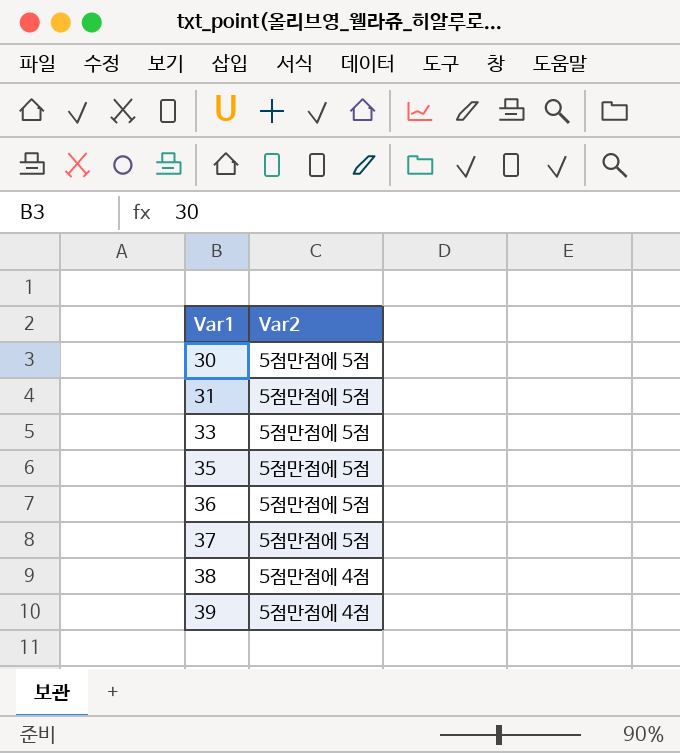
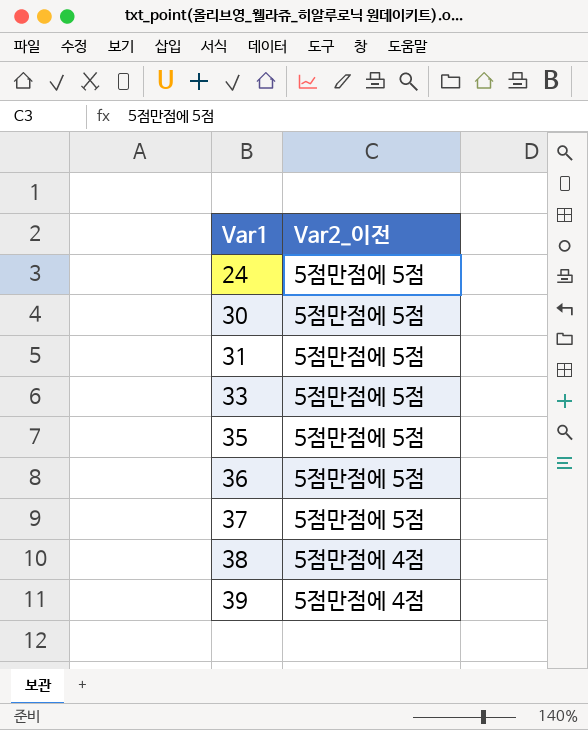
column name: Var2 -> Var2_이전
row 24: none -> 5점만점에 5점

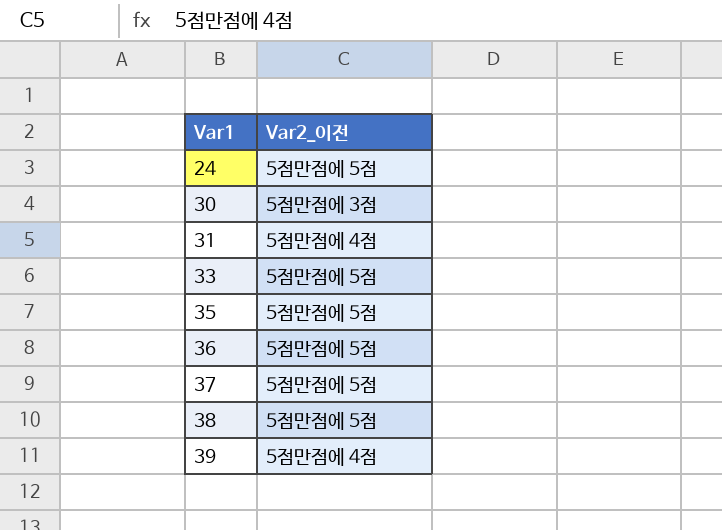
30 | Var2_이전: 5점만점에 5점 -> 5점만점에 3점
31 | Var2_이전: 5점만점에 5점 -> 5점만점에 4점
38 | Var2_이전: 5점만점에 4점 -> 5점만점에 5점

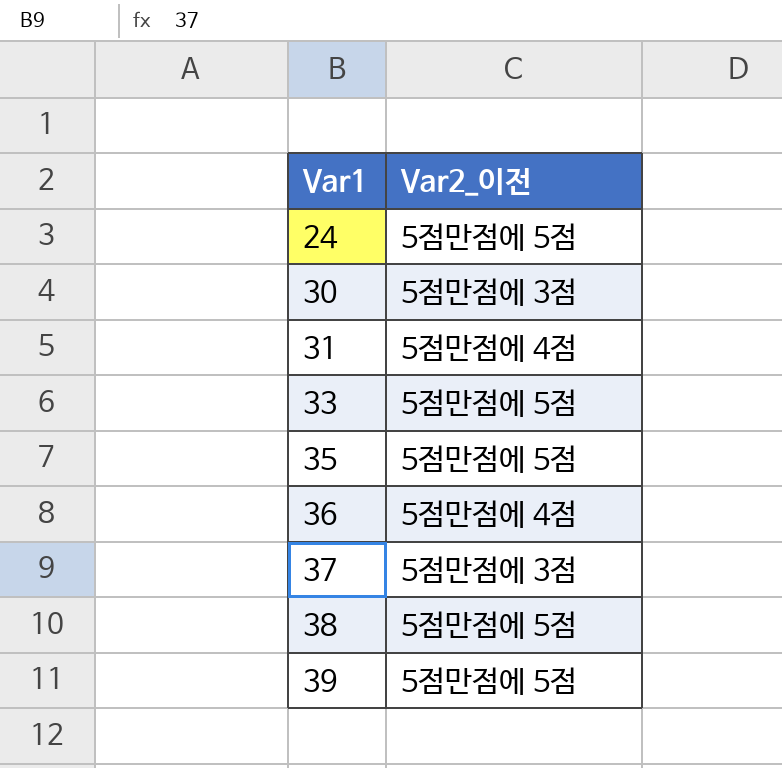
36 | Var2_이전: 5점만점에 5점 -> 5점만점에 4점
37 | Var2_이전: 5점만점에 5점 -> 5점만점에 3점
39 | Var2_이전: 5점만점에 4점 -> 5점만점에 5점

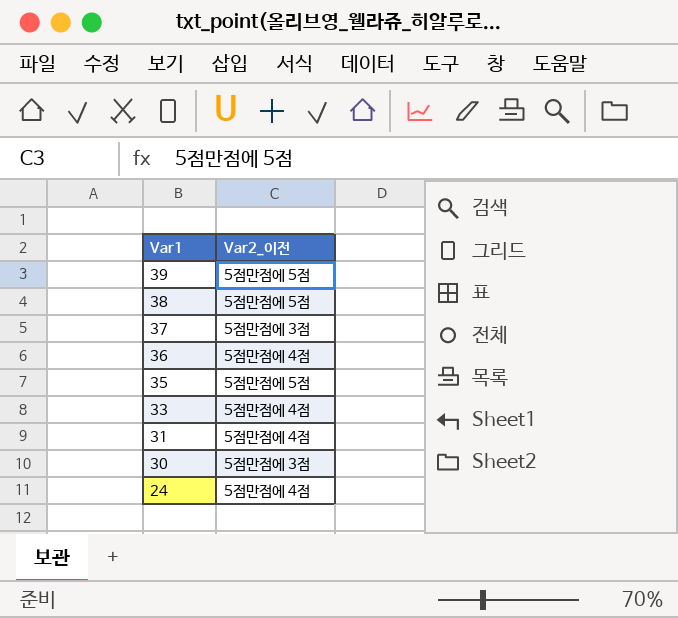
row order: Var1 ascending -> Var1 descending
33 | Var2_이전: 5점만점에 5점 -> 5점만점에 4점
24 | Var2_이전: 5점만점에 5점 -> 5점만점에 4점

